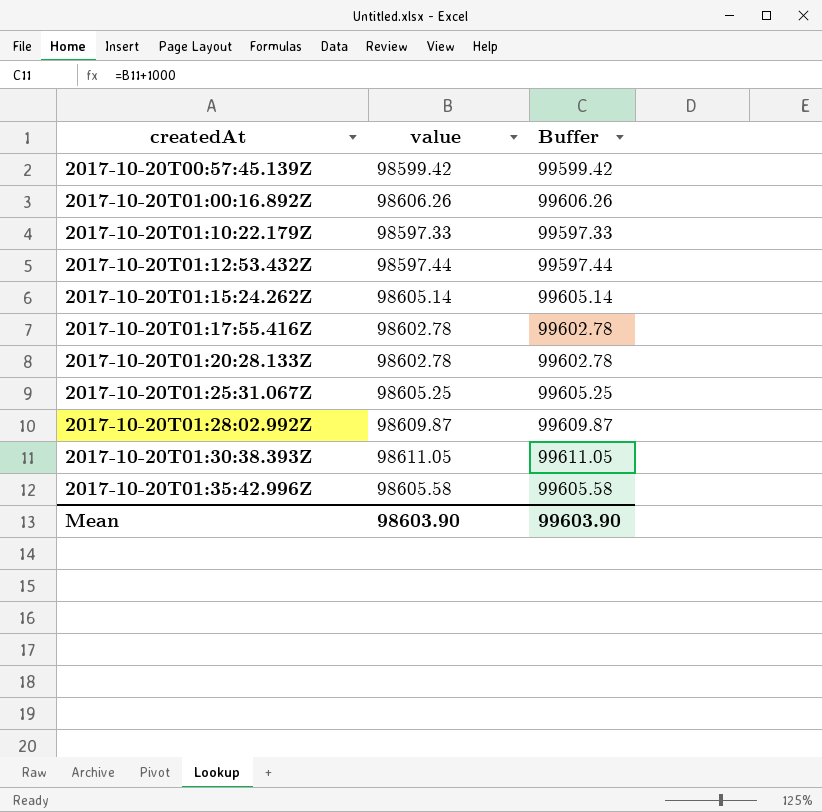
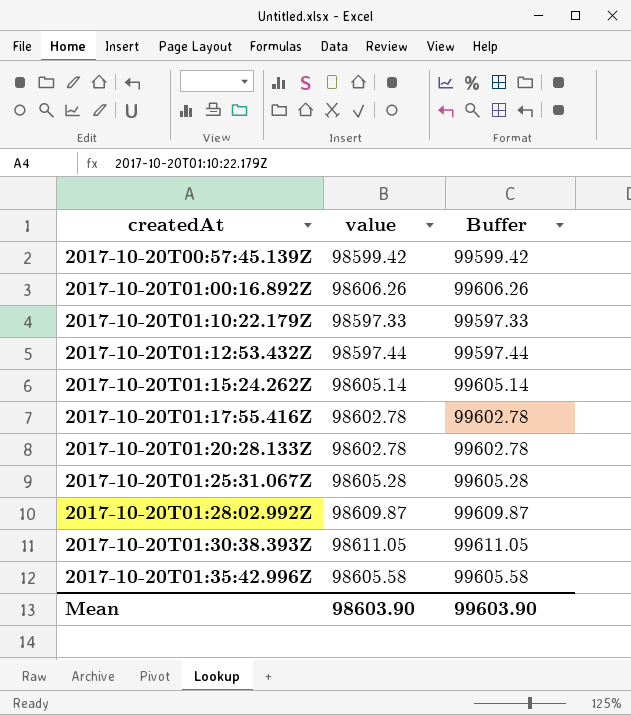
2017-10-20T01:25:31.067Z | value: 98605.25 -> 98605.28
2017-10-20T01:25:31.067Z | Buffer: 99605.25 -> 99605.28

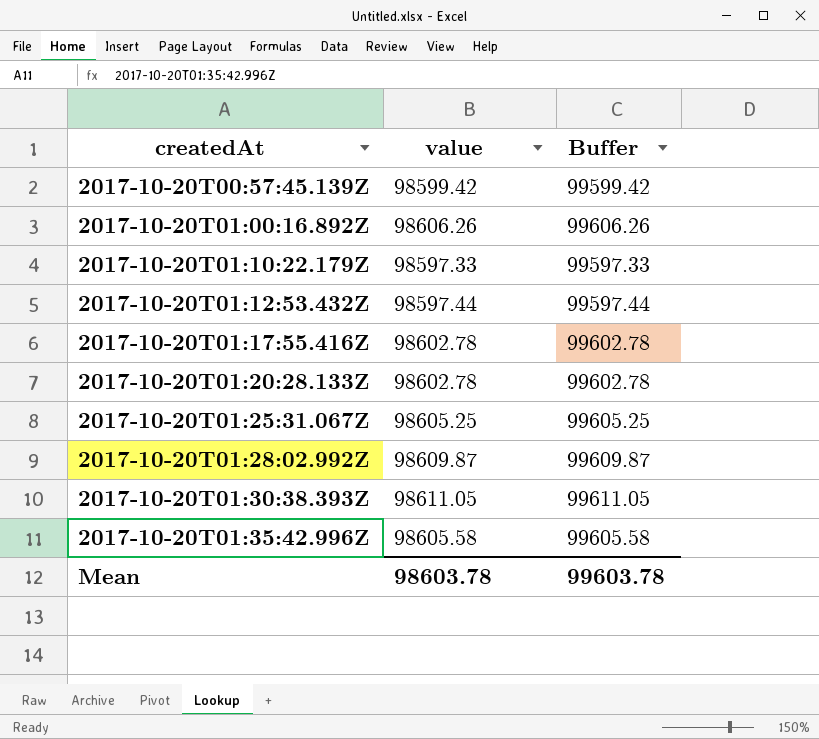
row 2017-10-20T01:15:24.262Z: 98605.14 | 99605.14 -> none
2017-10-20T01:25:31.067Z | value: 98605.28 -> 98605.25
2017-10-20T01:25:31.067Z | Buffer: 99605.28 -> 99605.25
Mean | value: 98603.90 -> 98603.78
Mean | Buffer: 99603.90 -> 99603.78

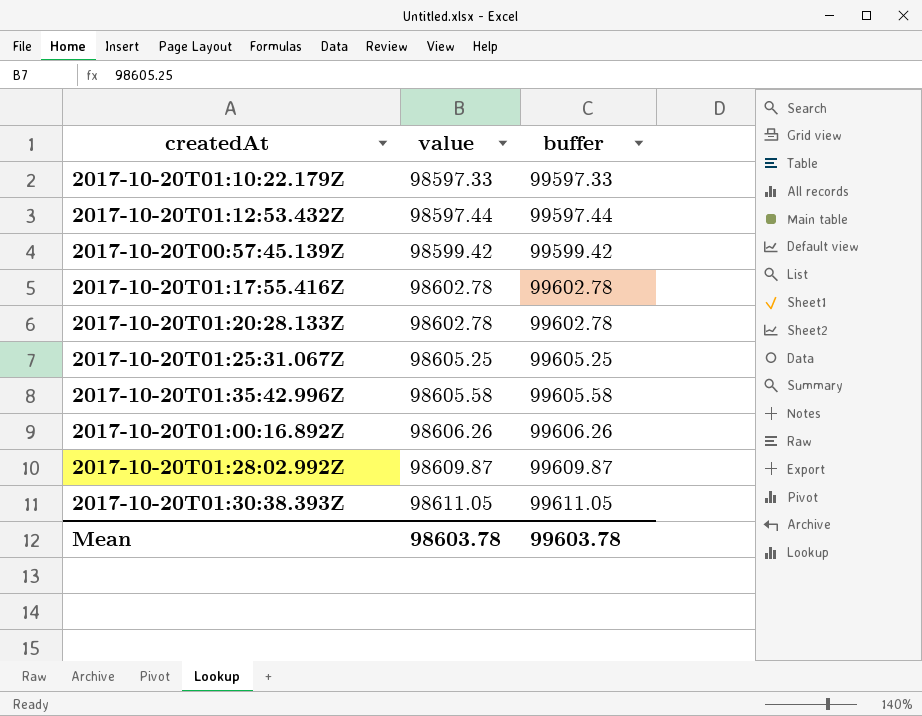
row order: createdAt ascending -> value ascending
column name: Buffer -> buffer

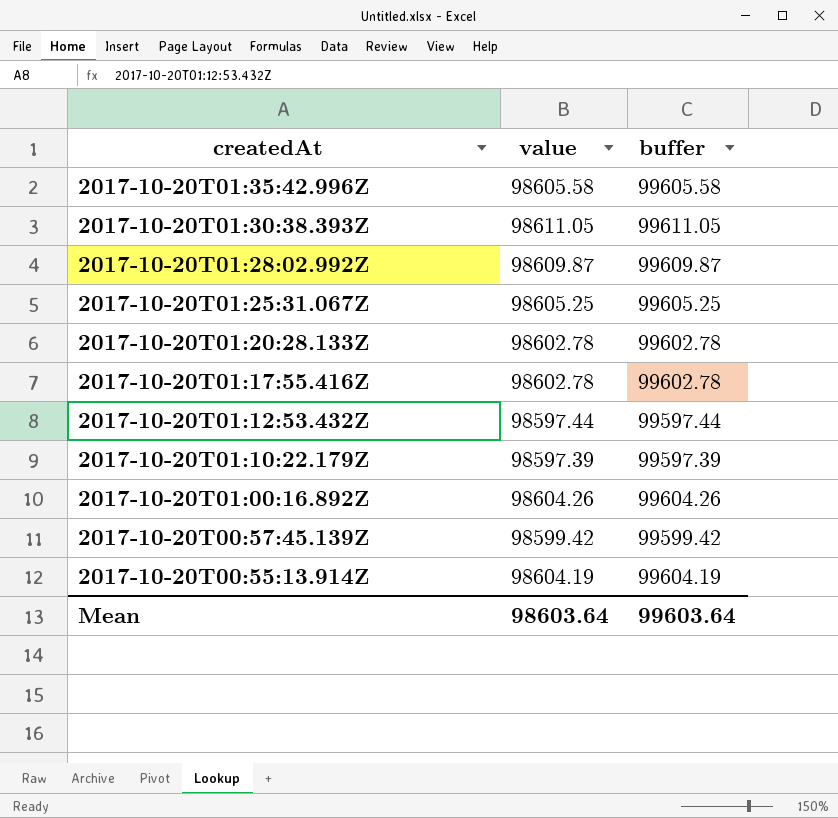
row order: value ascending -> createdAt descending
2017-10-20T01:10:22.179Z | value: 98597.33 -> 98597.39
2017-10-20T01:10:22.179Z | buffer: 99597.33 -> 99597.39
2017-10-20T01:00:16.892Z | value: 98606.26 -> 98604.26
2017-10-20T01:00:16.892Z | buffer: 99606.26 -> 99604.26
row 2017-10-20T00:55:13.914Z: none -> 98604.19 | 99604.19
Mean | value: 98603.78 -> 98603.64
Mean | buffer: 99603.78 -> 99603.64

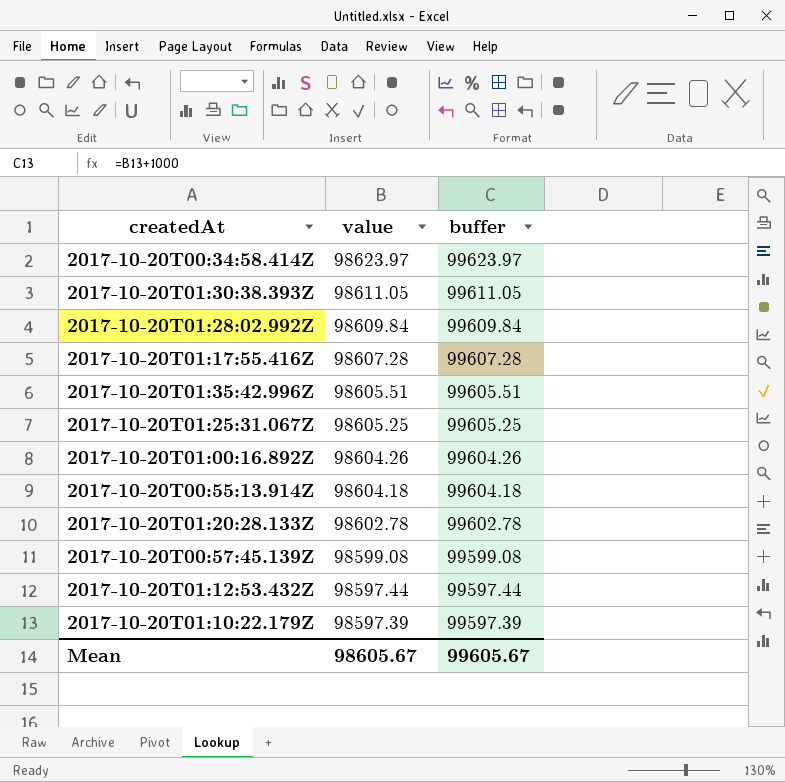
row order: createdAt descending -> value descending
row 2017-10-20T00:34:58.414Z: none -> 98623.97 | 99623.97
2017-10-20T01:28:02.992Z | value: 98609.87 -> 98609.84
2017-10-20T01:28:02.992Z | buffer: 99609.87 -> 99609.84
2017-10-20T01:17:55.416Z | value: 98602.78 -> 98607.28
2017-10-20T01:17:55.416Z | buffer: 99602.78 -> 99607.28
2017-10-20T01:35:42.996Z | value: 98605.58 -> 98605.51
2017-10-20T01:35:42.996Z | buffer: 99605.58 -> 99605.51
2017-10-20T00:55:13.914Z | value: 98604.19 -> 98604.18
2017-10-20T00:55:13.914Z | buffer: 99604.19 -> 99604.18
2017-10-20T00:57:45.139Z | value: 98599.42 -> 98599.08
2017-10-20T00:57:45.139Z | buffer: 99599.42 -> 99599.08
Mean | value: 98603.64 -> 98605.67
Mean | buffer: 99603.64 -> 99605.67

